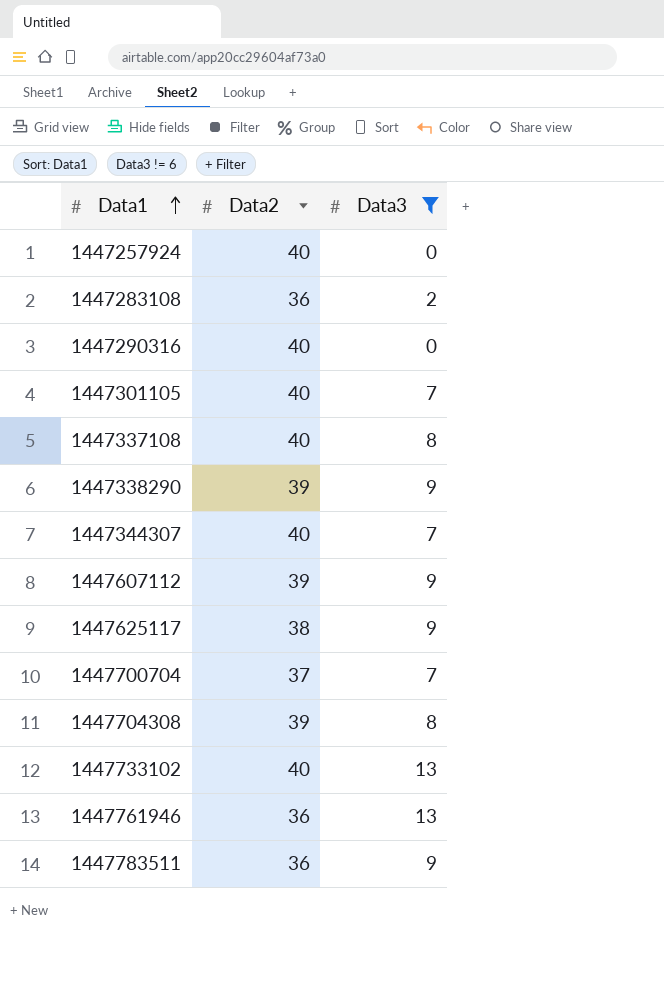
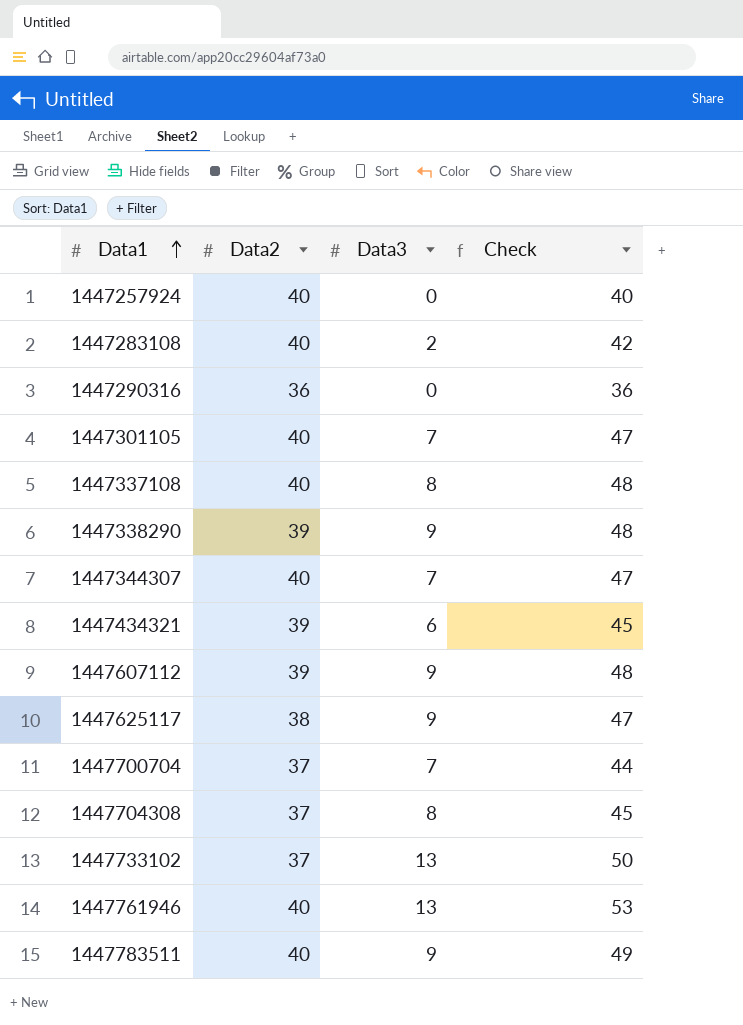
filter: Data3 != 6 -> none
column Check | formula: none -> [Data2] + [Data3]
1447283108 | Data2: 36 -> 40
1447290316 | Data2: 40 -> 36
1447704308 | Data2: 39 -> 37
1447733102 | Data2: 40 -> 37
1447761946 | Data2: 36 -> 40
1447783511 | Data2: 36 -> 40

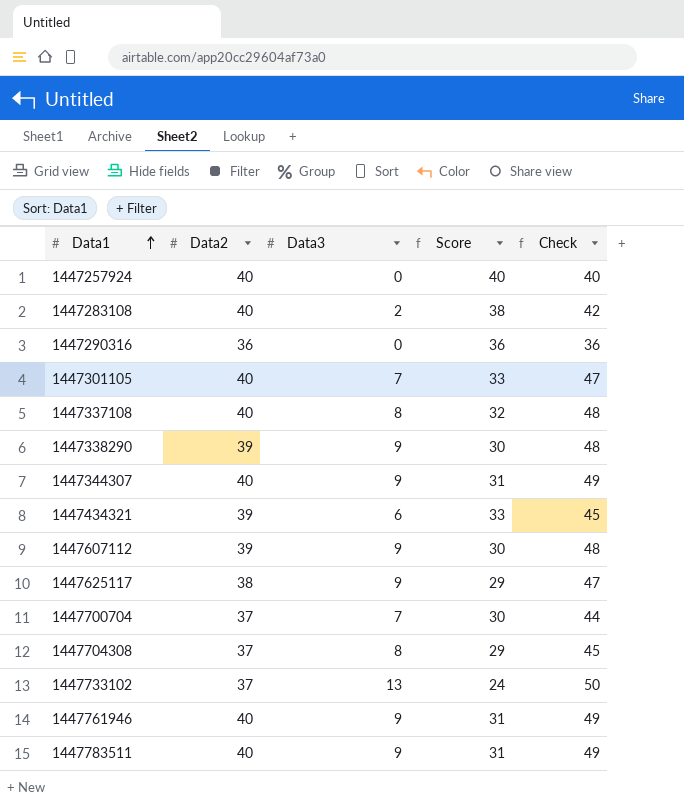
column Score | formula: none -> [Data2] - [Data3]
1447344307 | Data3: 7 -> 9
1447344307 | Check: 47 -> 49
1447761946 | Data3: 13 -> 9
1447761946 | Check: 53 -> 49

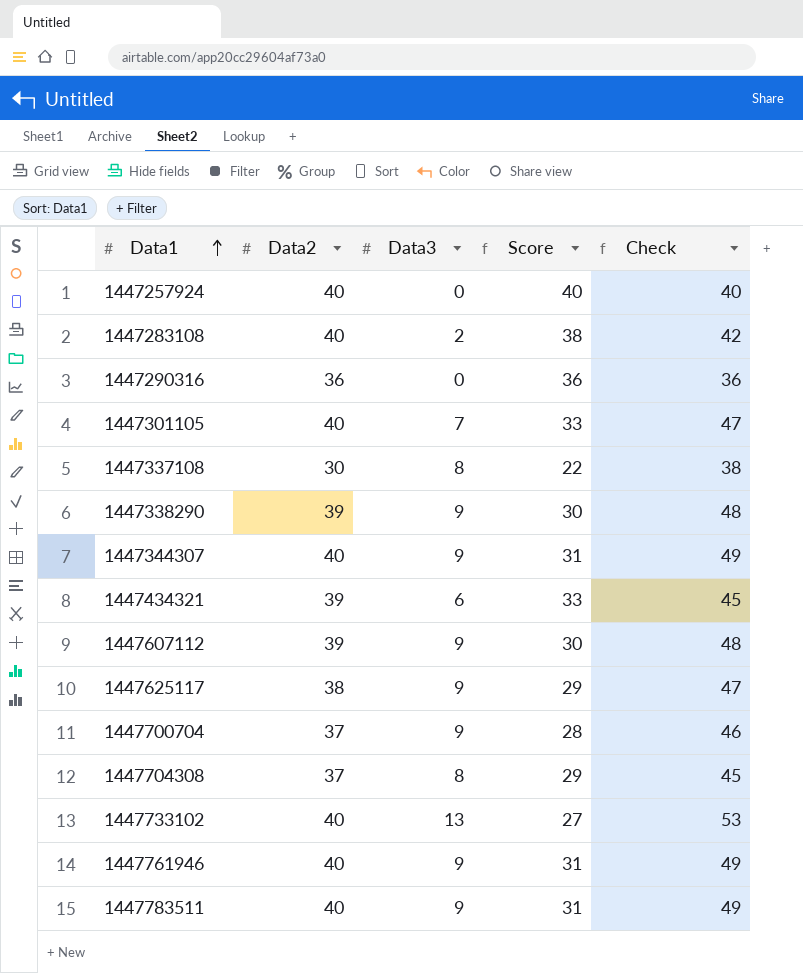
1447337108 | Data2: 40 -> 30
1447337108 | Score: 32 -> 22
1447337108 | Check: 48 -> 38
1447700704 | Data3: 7 -> 9
1447700704 | Score: 30 -> 28
1447700704 | Check: 44 -> 46
1447733102 | Data2: 37 -> 40
1447733102 | Score: 24 -> 27
1447733102 | Check: 50 -> 53

